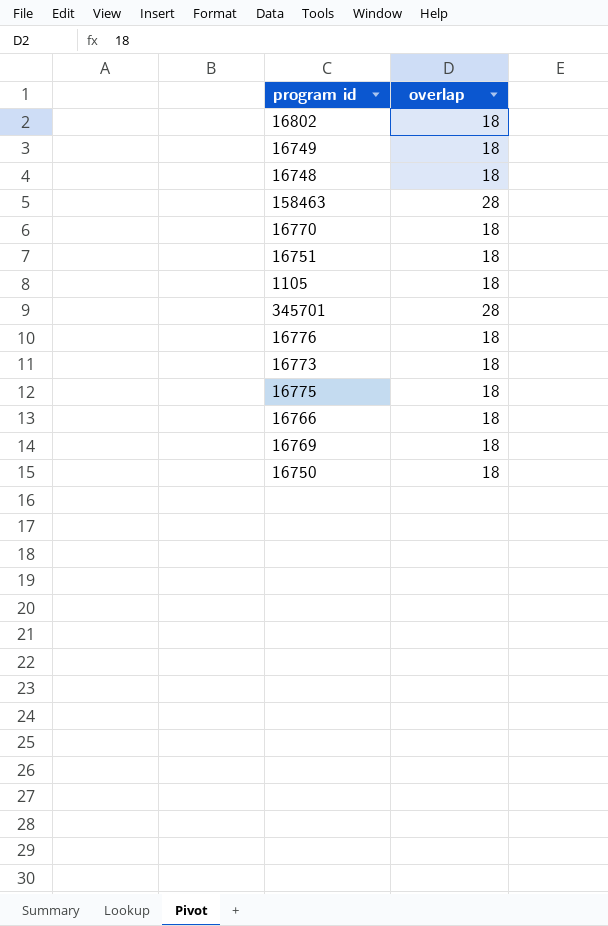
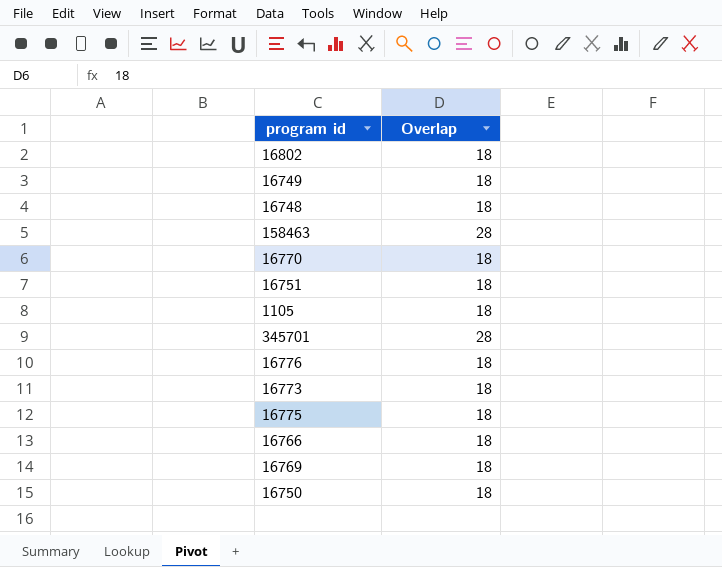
column name: overlap -> Overlap

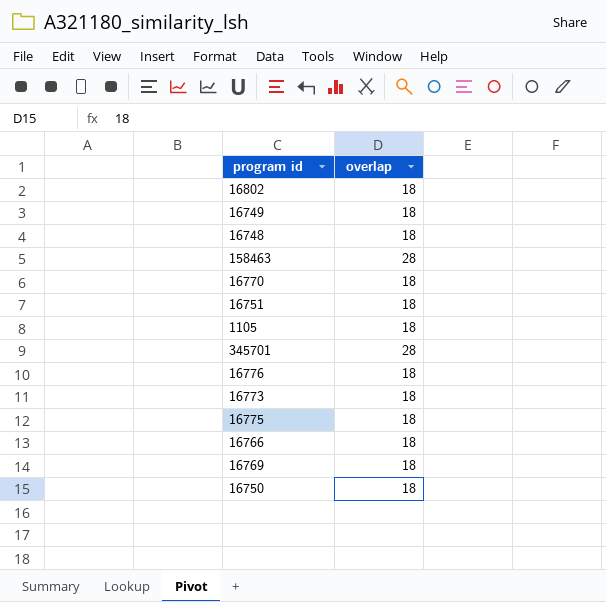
column name: Overlap -> overlap

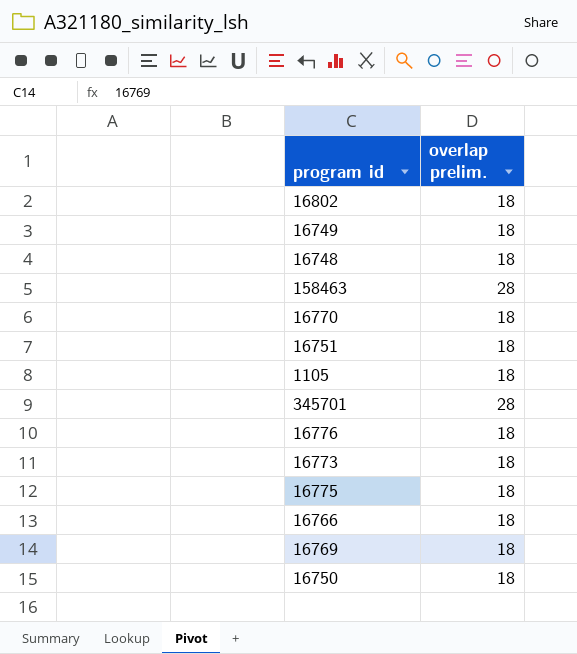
column name: overlap -> overlap prelim.

